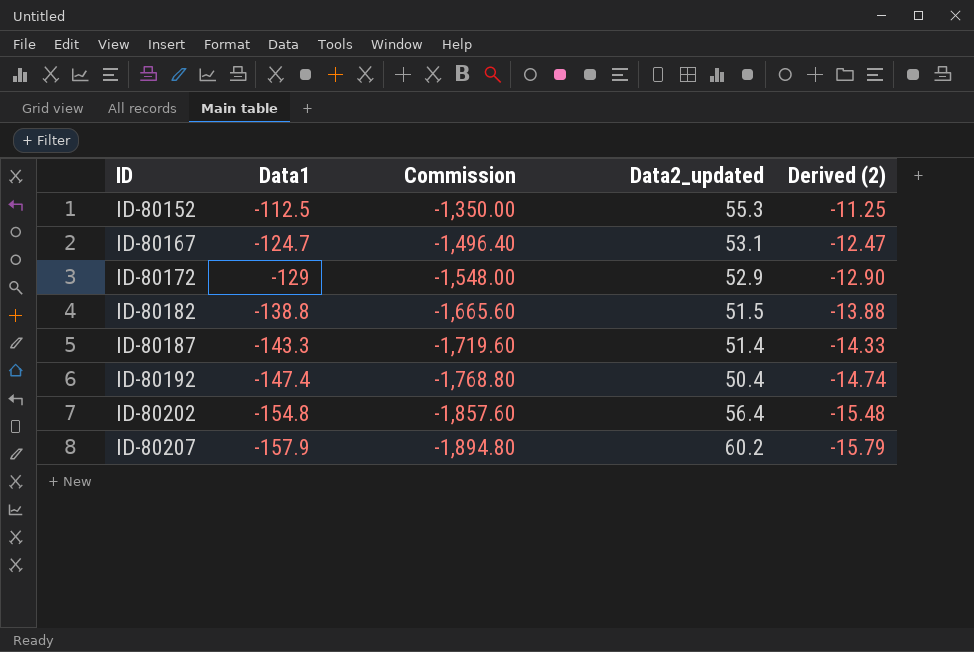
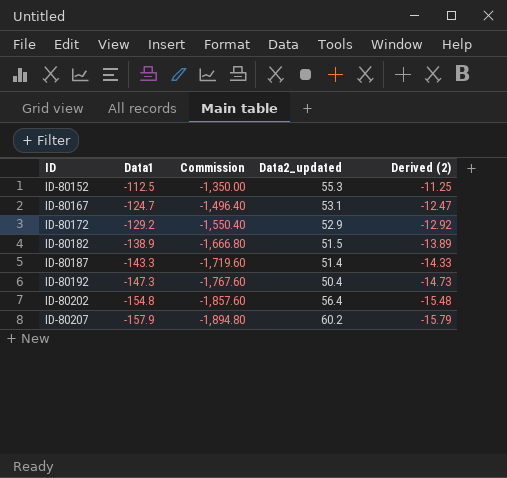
ID-80172 | Data1: -129 -> -129.2
ID-80172 | Commission: -1,548.00 -> -1,550.40
ID-80172 | Derived (2): -12.90 -> -12.92
ID-80182 | Data1: -138.8 -> -138.9
ID-80182 | Commission: -1,665.60 -> -1,666.80
ID-80182 | Derived (2): -13.88 -> -13.89
ID-80192 | Data1: -147.4 -> -147.3
ID-80192 | Commission: -1,768.80 -> -1,767.60
ID-80192 | Derived (2): -14.74 -> -14.73

